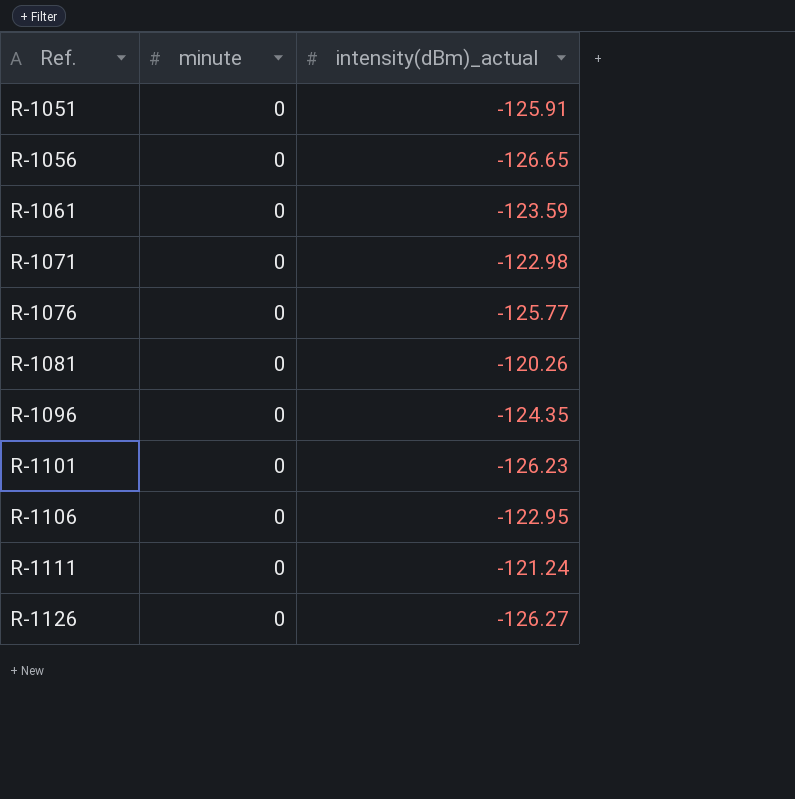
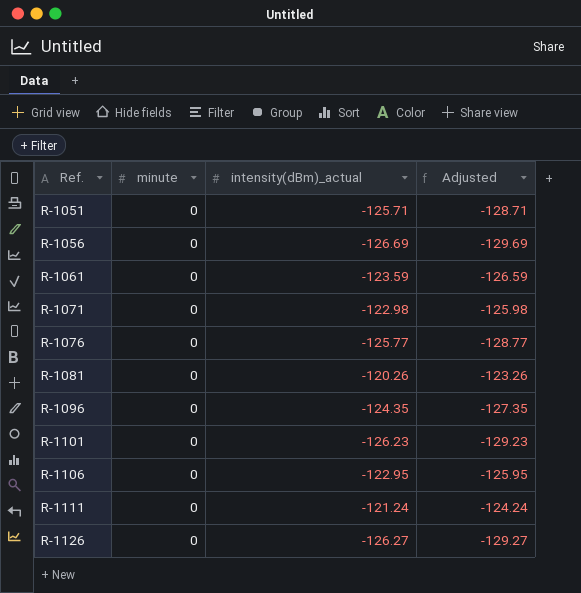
column Adjusted | formula: none -> [intensity(dBm)_actual] - 3
R-1051 | intensity(dBm)_actual: -125.91 -> -125.71
R-1056 | intensity(dBm)_actual: -126.65 -> -126.69

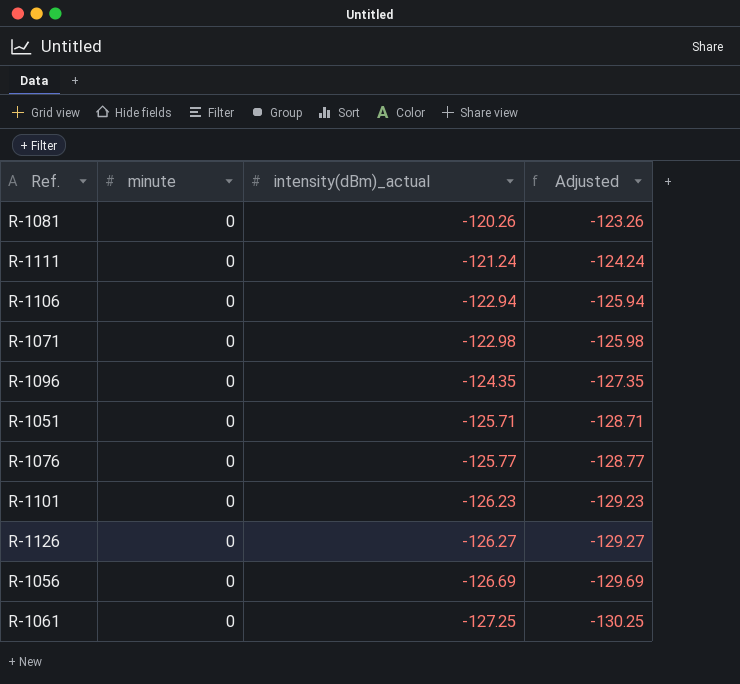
row order: Ref. ascending -> intensity(dBm)_actual descending
R-1106 | intensity(dBm)_actual: -122.95 -> -122.94
R-1106 | Adjusted: -125.95 -> -125.94
R-1061 | intensity(dBm)_actual: -123.59 -> -127.25
R-1061 | Adjusted: -126.59 -> -130.25

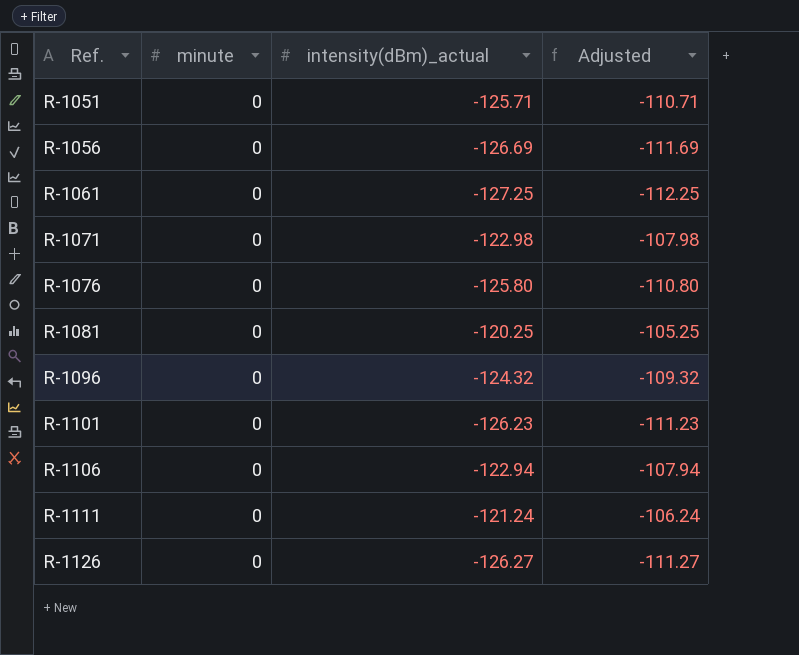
row order: intensity(dBm)_actual descending -> Ref. ascending
column Adjusted | formula: [intensity(dBm)_actual] - 3 -> [intensity(dBm)_actual] + 15
R-1076 | intensity(dBm)_actual: -125.77 -> -125.80
R-1081 | intensity(dBm)_actual: -120.26 -> -120.25
R-1096 | intensity(dBm)_actual: -124.35 -> -124.32

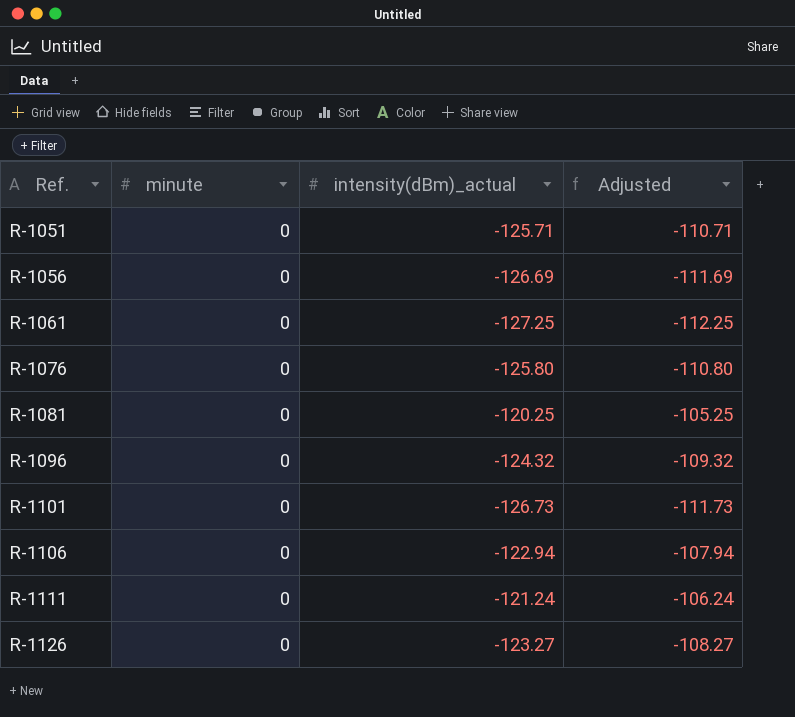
row R-1071: 0 | -122.98 | -107.98 -> none
R-1101 | intensity(dBm)_actual: -126.23 -> -126.73
R-1101 | Adjusted: -111.23 -> -111.73
R-1126 | intensity(dBm)_actual: -126.27 -> -123.27
R-1126 | Adjusted: -111.27 -> -108.27

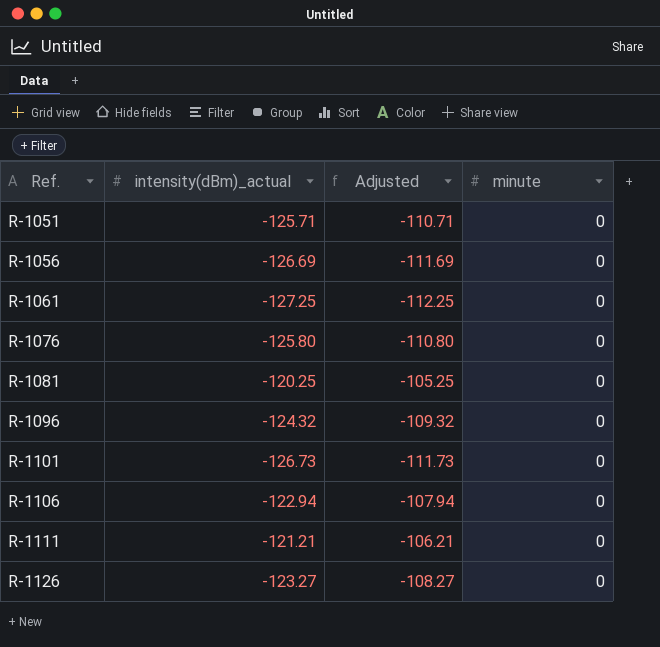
column minute | position: 2 -> 4
R-1111 | intensity(dBm)_actual: -121.24 -> -121.21
R-1111 | Adjusted: -106.24 -> -106.21

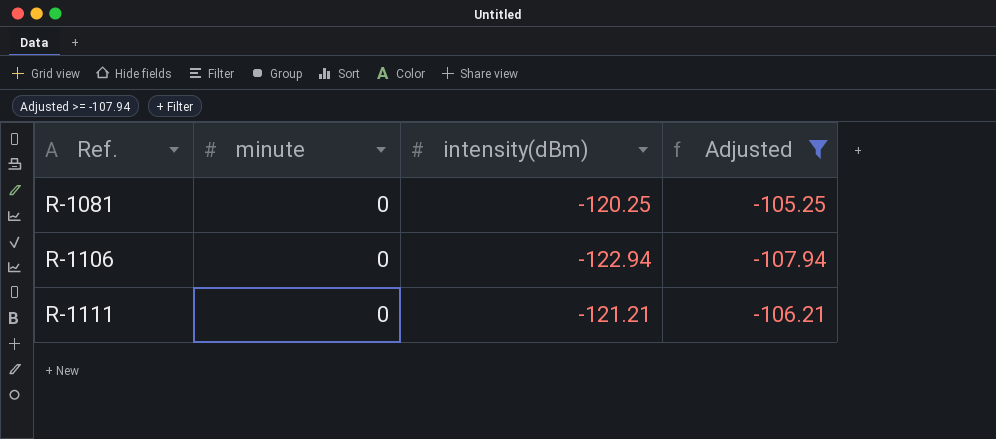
filter: none -> Adjusted >= -107.94
column minute | position: 4 -> 2
column name: intensity(dBm)_actual -> intensity(dBm)

